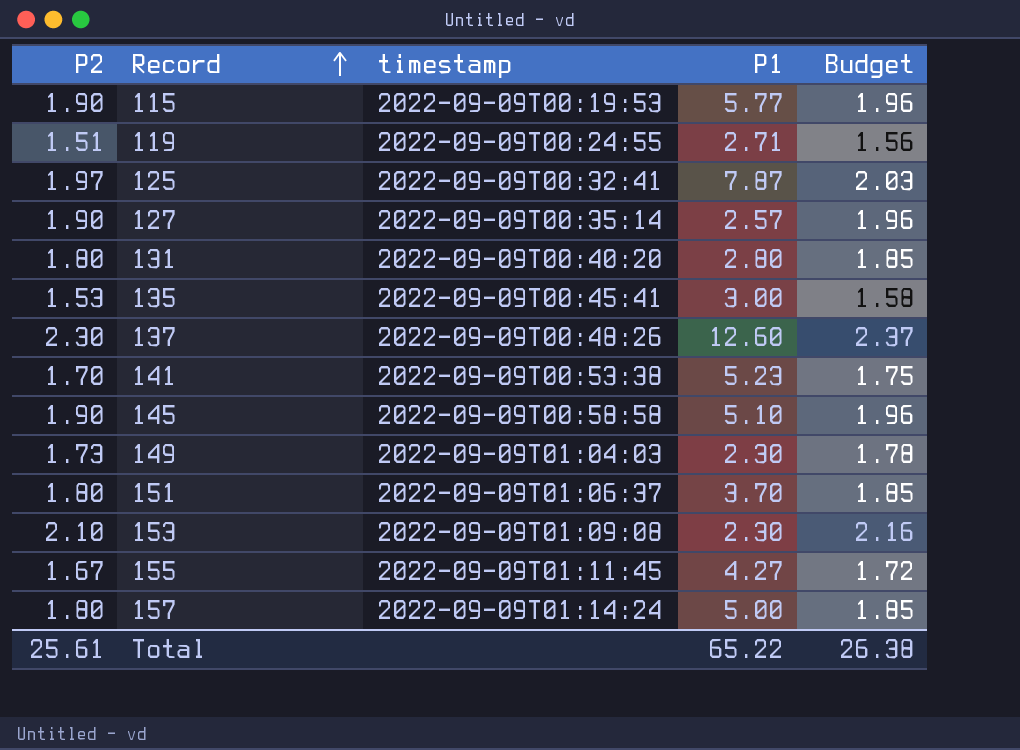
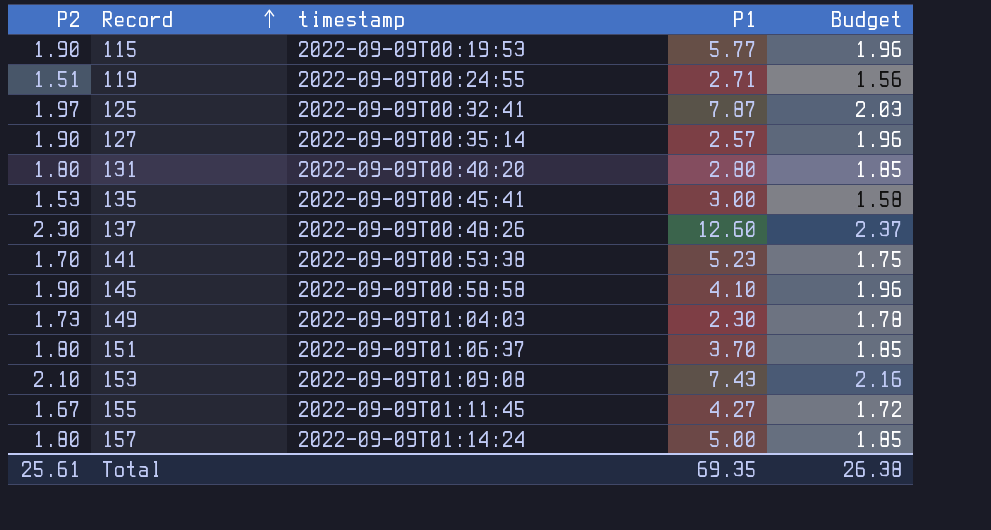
145 | P1: 5.10 -> 4.10
153 | P1: 2.30 -> 7.43
Total | P1: 65.22 -> 69.35

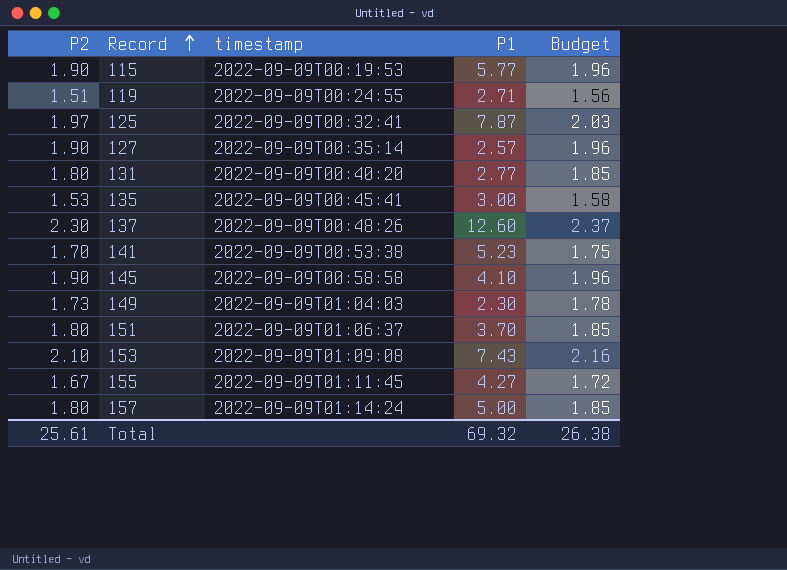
131 | P1: 2.80 -> 2.77
Total | P1: 69.35 -> 69.32

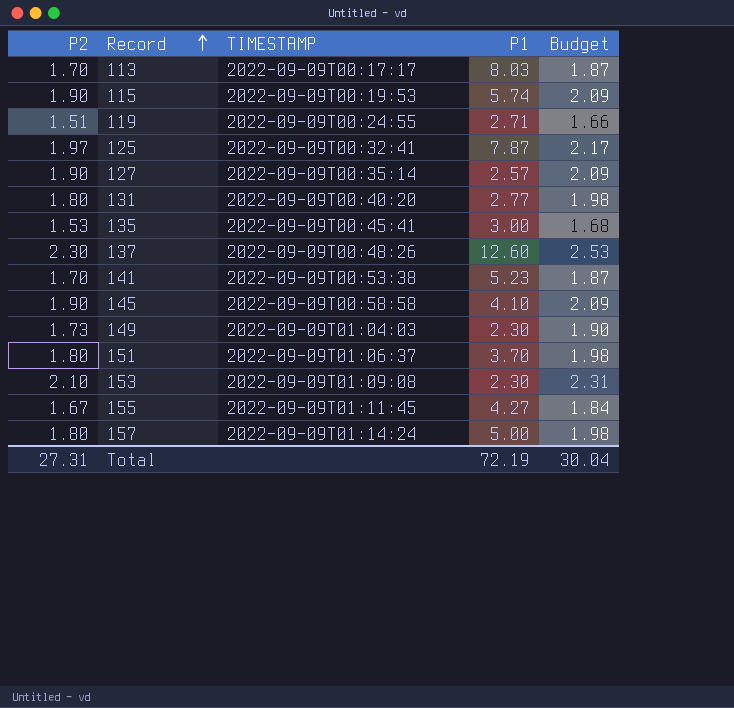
column name: timestamp -> TIMESTAMP
column Budget | formula: [P2] * 1.03 -> [P2] * 1.1
row 113: none -> 1.70 | 2022-09-09T00:17:17 | 8.03 | 1.87
115 | P1: 5.77 -> 5.74
153 | P1: 7.43 -> 2.30
Total | P2: 25.61 -> 27.31
Total | P1: 69.32 -> 72.19
Total | Budget: 26.38 -> 30.04

